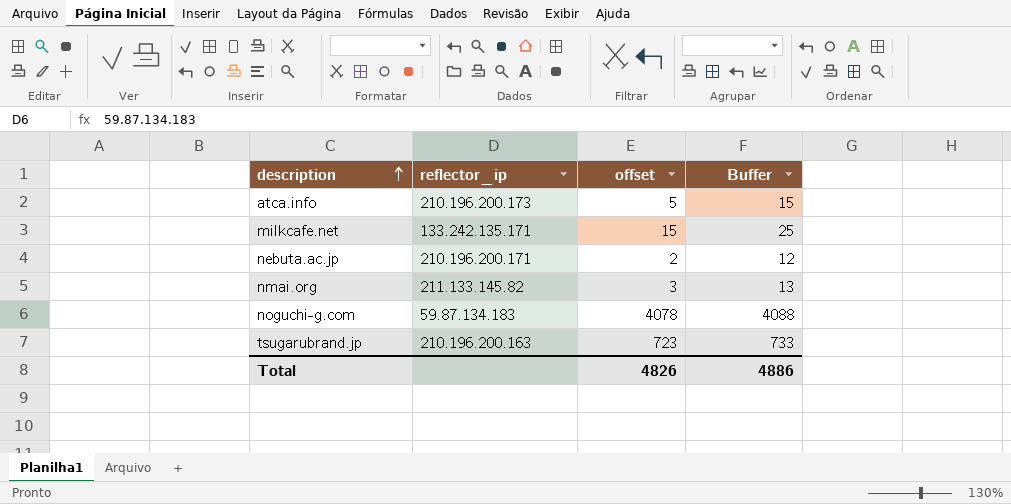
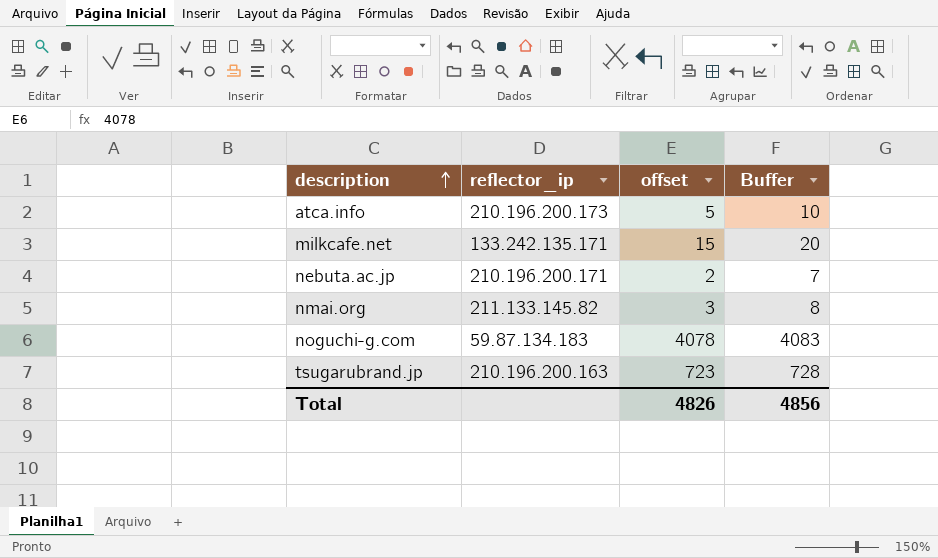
column Buffer | formula: [offset] + 10 -> [offset] + 5
Total | Buffer: 4886 -> 4856

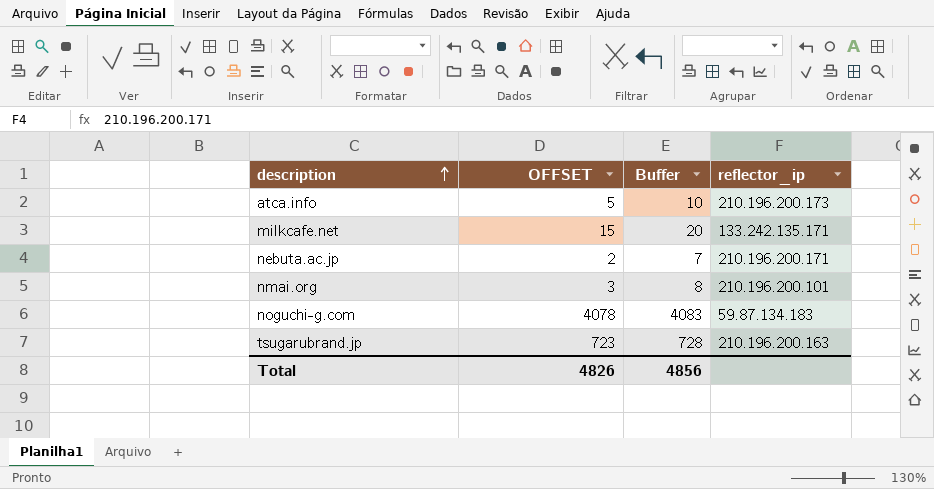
column name: offset -> OFFSET
column reflector_ip | position: 2 -> 4
nmai.org | reflector_ip: 211.133.145.82 -> 210.196.200.101

